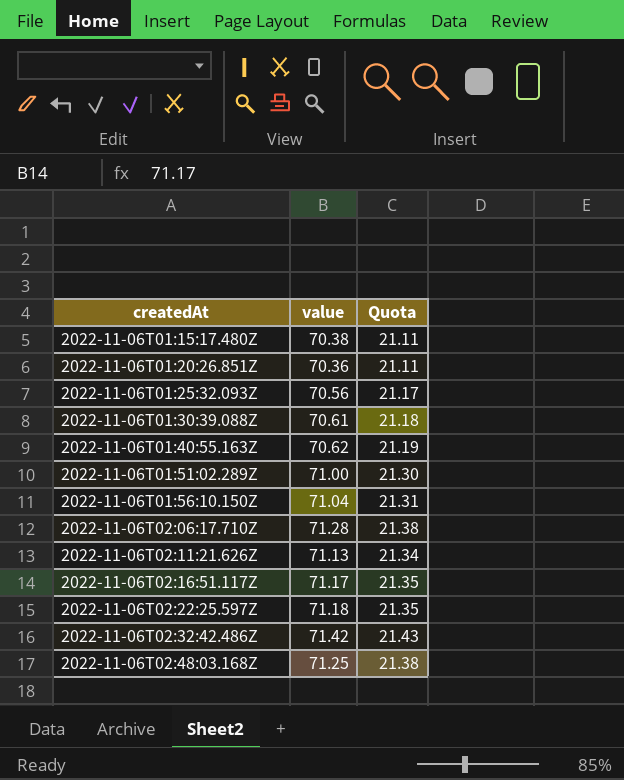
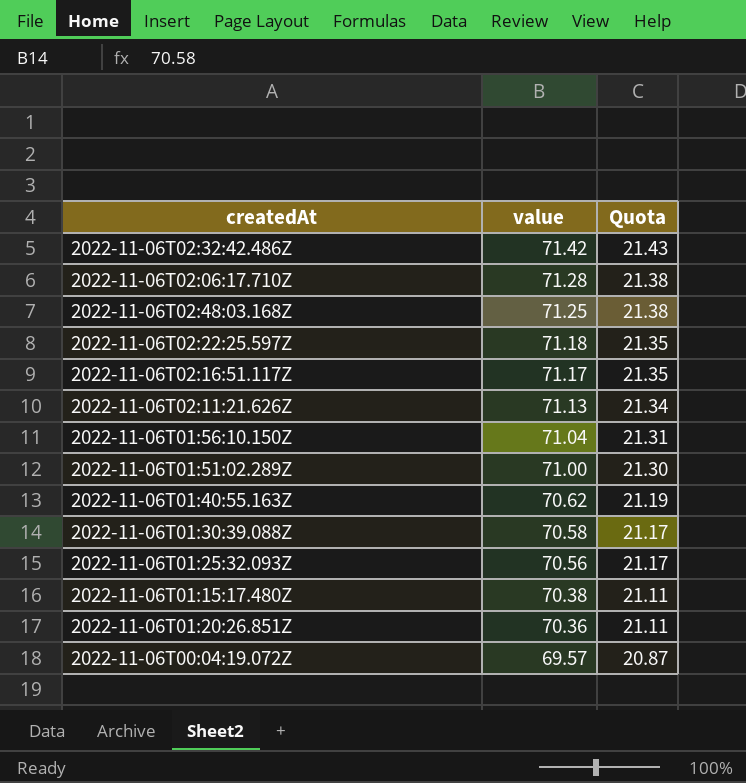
row order: createdAt ascending -> value descending
2022-11-06T01:30:39.088Z | value: 70.61 -> 70.58
2022-11-06T01:30:39.088Z | Quota: 21.18 -> 21.17
row 2022-11-06T00:04:19.072Z: none -> 69.57 | 20.87

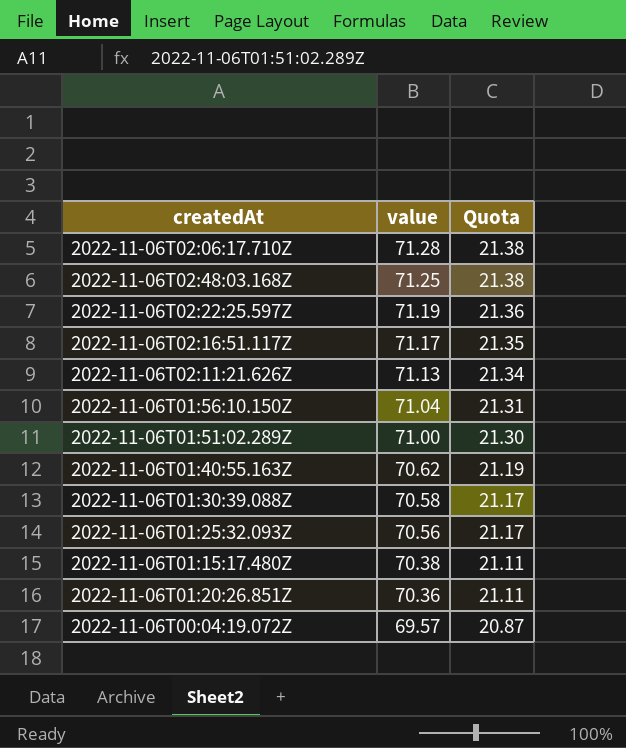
row 2022-11-06T02:32:42.486Z: 71.42 | 21.43 -> none
2022-11-06T02:22:25.597Z | value: 71.18 -> 71.19
2022-11-06T02:22:25.597Z | Quota: 21.35 -> 21.36

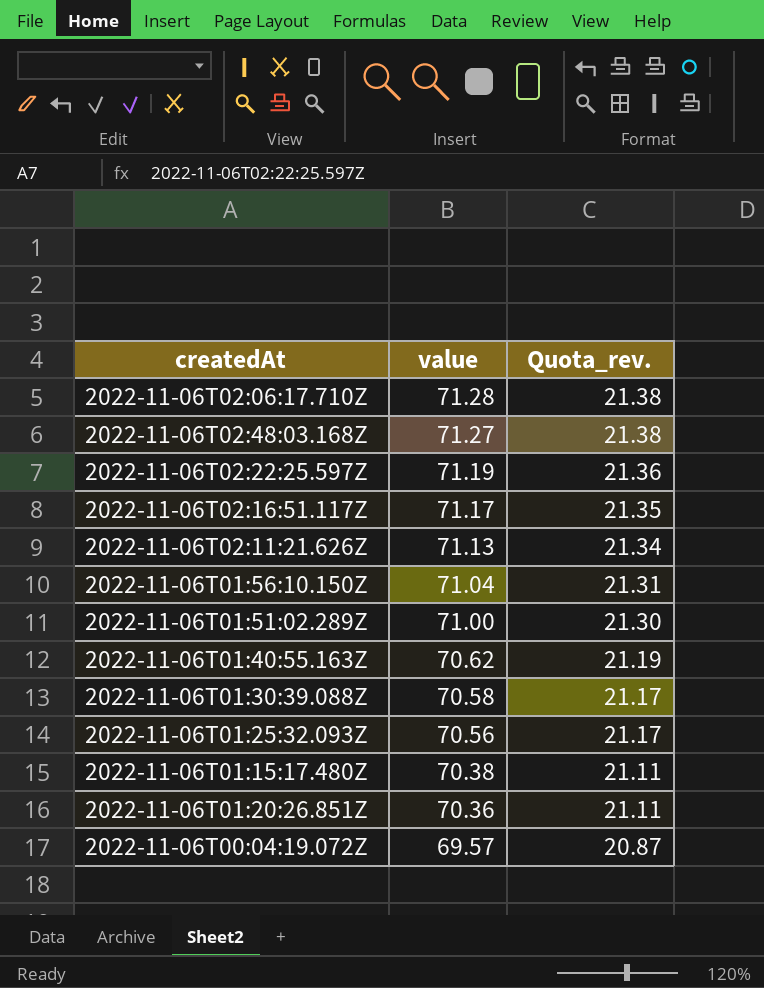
column name: Quota -> Quota_rev.
2022-11-06T02:48:03.168Z | value: 71.25 -> 71.27

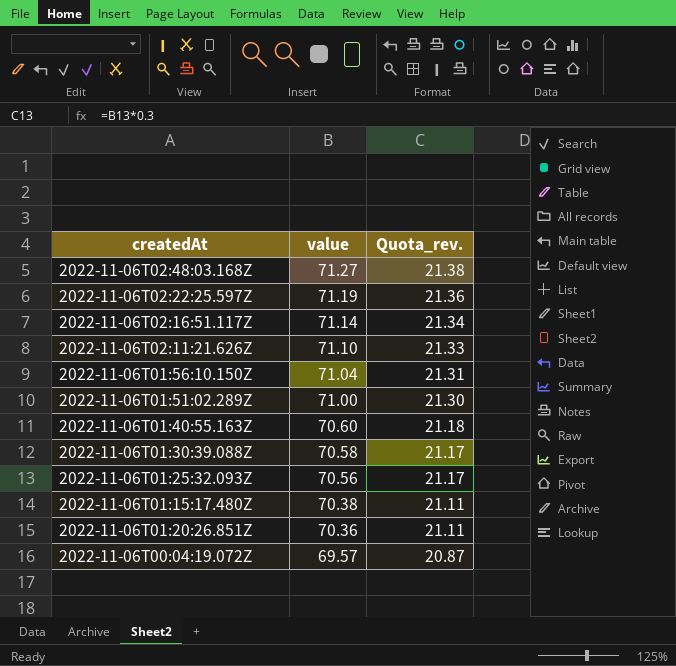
row 2022-11-06T02:06:17.710Z: 71.28 | 21.38 -> none
2022-11-06T02:16:51.117Z | value: 71.17 -> 71.14
2022-11-06T02:16:51.117Z | Quota_rev.: 21.35 -> 21.34
2022-11-06T02:11:21.626Z | value: 71.13 -> 71.10
2022-11-06T02:11:21.626Z | Quota_rev.: 21.34 -> 21.33
2022-11-06T01:40:55.163Z | value: 70.62 -> 70.60
2022-11-06T01:40:55.163Z | Quota_rev.: 21.19 -> 21.18

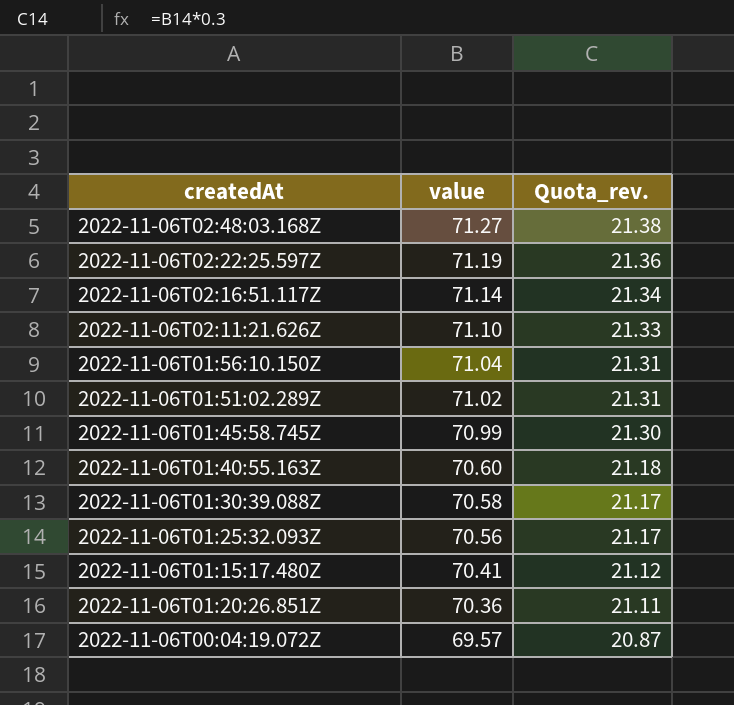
2022-11-06T01:51:02.289Z | value: 71.00 -> 71.02
2022-11-06T01:51:02.289Z | Quota_rev.: 21.30 -> 21.31
row 2022-11-06T01:45:58.745Z: none -> 70.99 | 21.30
2022-11-06T01:15:17.480Z | value: 70.38 -> 70.41
2022-11-06T01:15:17.480Z | Quota_rev.: 21.11 -> 21.12

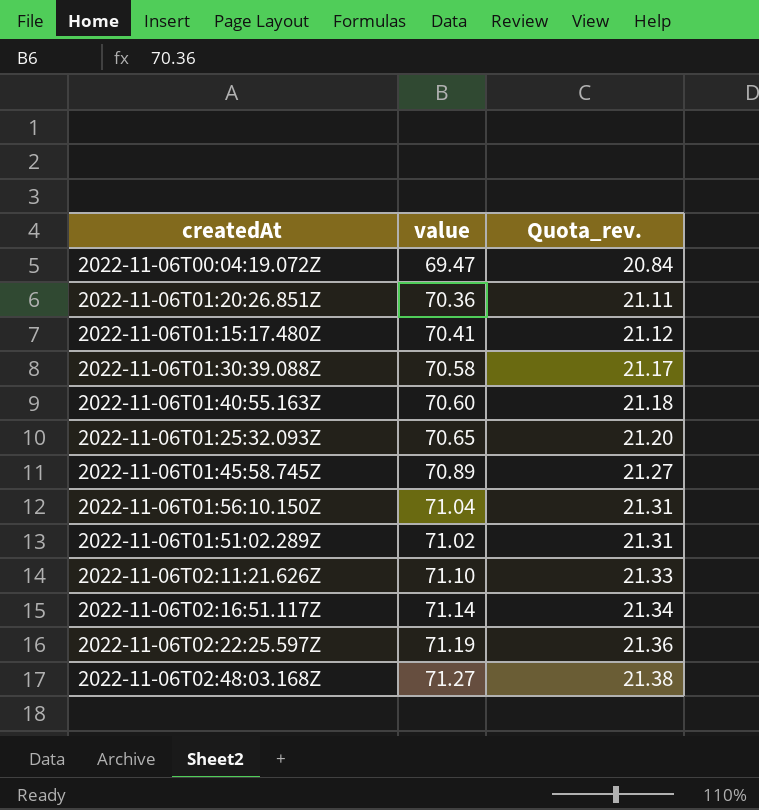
row order: value descending -> Quota_rev. ascending
2022-11-06T00:04:19.072Z | value: 69.57 -> 69.47
2022-11-06T00:04:19.072Z | Quota_rev.: 20.87 -> 20.84
2022-11-06T01:25:32.093Z | value: 70.56 -> 70.65
2022-11-06T01:25:32.093Z | Quota_rev.: 21.17 -> 21.20
2022-11-06T01:45:58.745Z | value: 70.99 -> 70.89
2022-11-06T01:45:58.745Z | Quota_rev.: 21.30 -> 21.27

